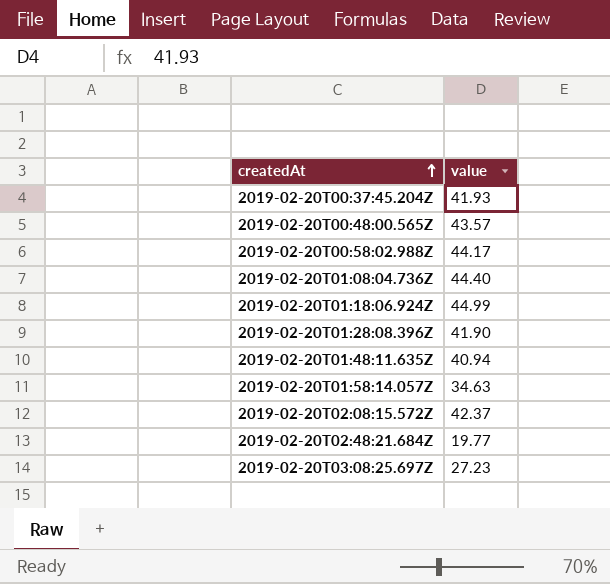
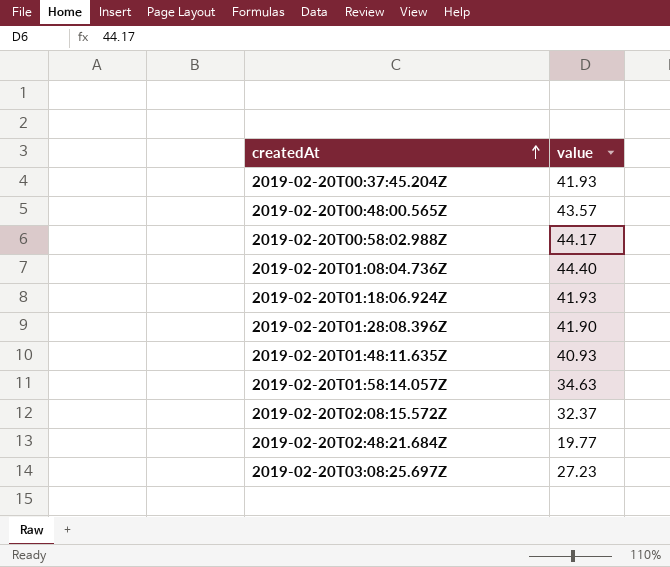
2019-02-20T01:18:06.924Z | value: 44.99 -> 41.93
2019-02-20T01:48:11.635Z | value: 40.94 -> 40.93
2019-02-20T02:08:15.572Z | value: 42.37 -> 32.37

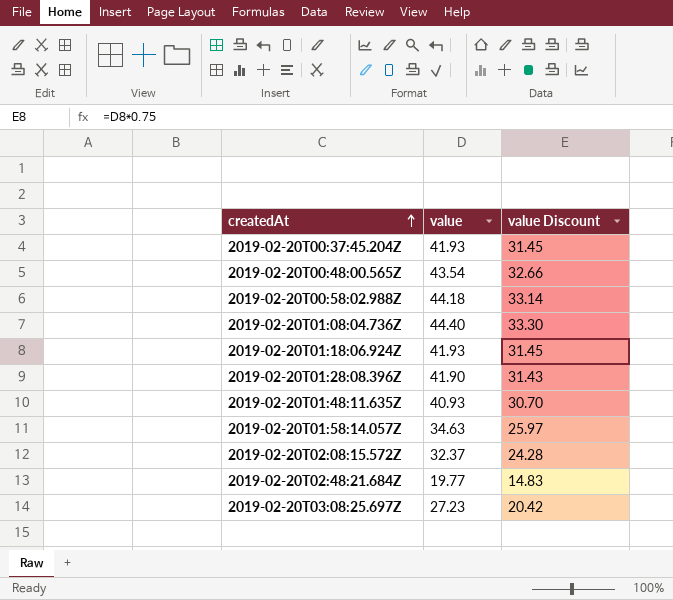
column value Discount | formula: none -> [value] * 0.75
2019-02-20T00:48:00.565Z | value: 43.57 -> 43.54
2019-02-20T00:58:02.988Z | value: 44.17 -> 44.18

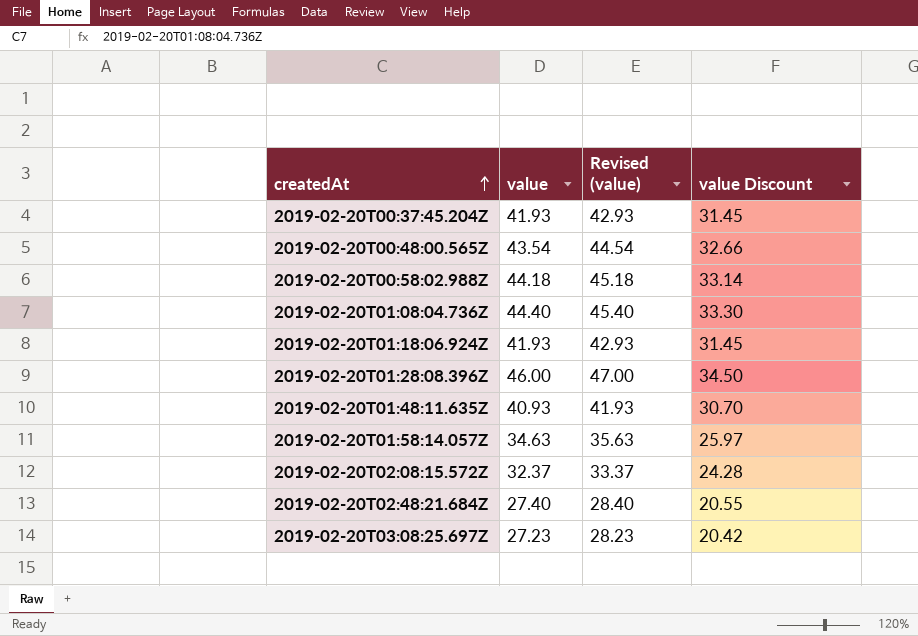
column Revised (value) | formula: none -> [value] + 1
2019-02-20T01:28:08.396Z | value: 41.90 -> 46.00
2019-02-20T01:28:08.396Z | value Discount: 31.43 -> 34.50
2019-02-20T02:48:21.684Z | value: 19.77 -> 27.40
2019-02-20T02:48:21.684Z | value Discount: 14.83 -> 20.55

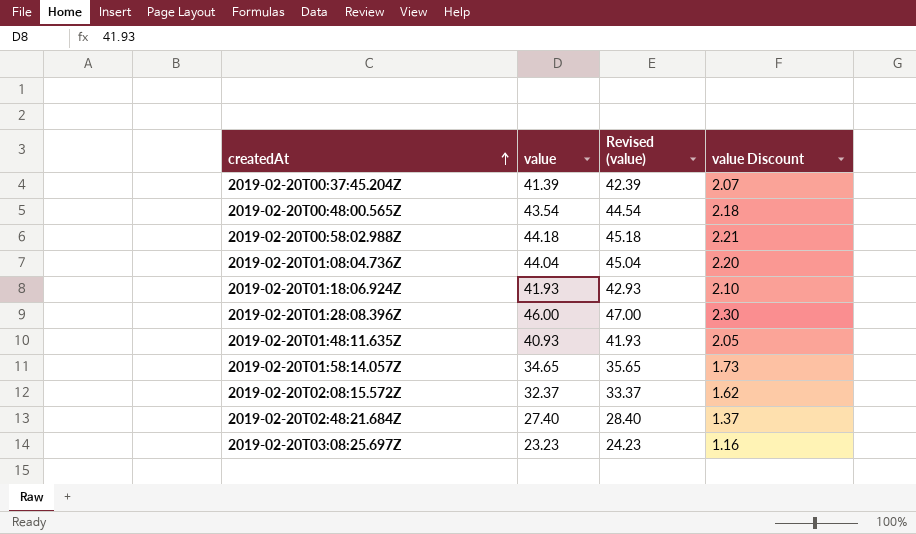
column value Discount | formula: [value] * 0.75 -> [value] * 0.05
2019-02-20T00:37:45.204Z | value: 41.93 -> 41.39
2019-02-20T00:37:45.204Z | Revised (value): 42.93 -> 42.39
2019-02-20T01:08:04.736Z | value: 44.40 -> 44.04
2019-02-20T01:08:04.736Z | Revised (value): 45.40 -> 45.04
2019-02-20T01:58:14.057Z | value: 34.63 -> 34.65
2019-02-20T01:58:14.057Z | Revised (value): 35.63 -> 35.65
2019-02-20T03:08:25.697Z | value: 27.23 -> 23.23
2019-02-20T03:08:25.697Z | Revised (value): 28.23 -> 24.23

